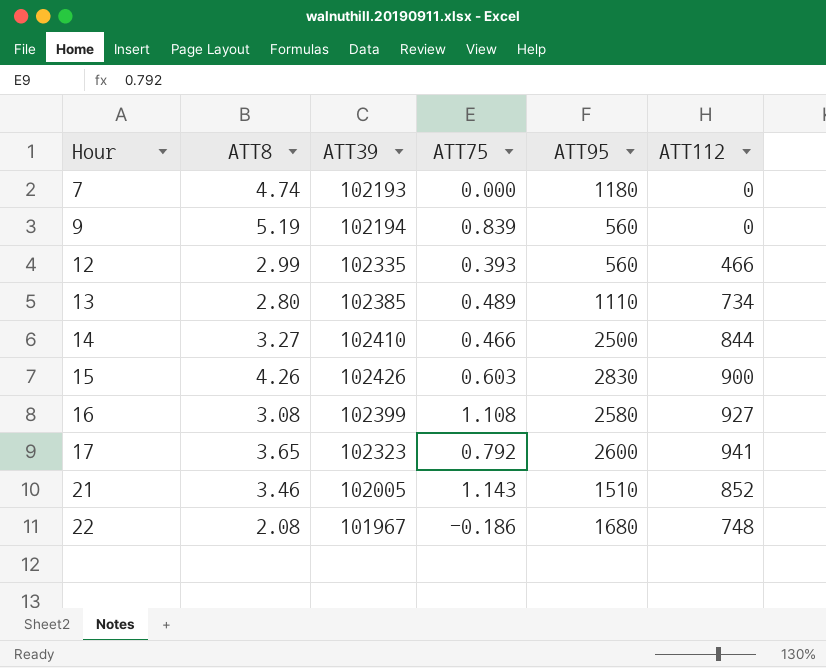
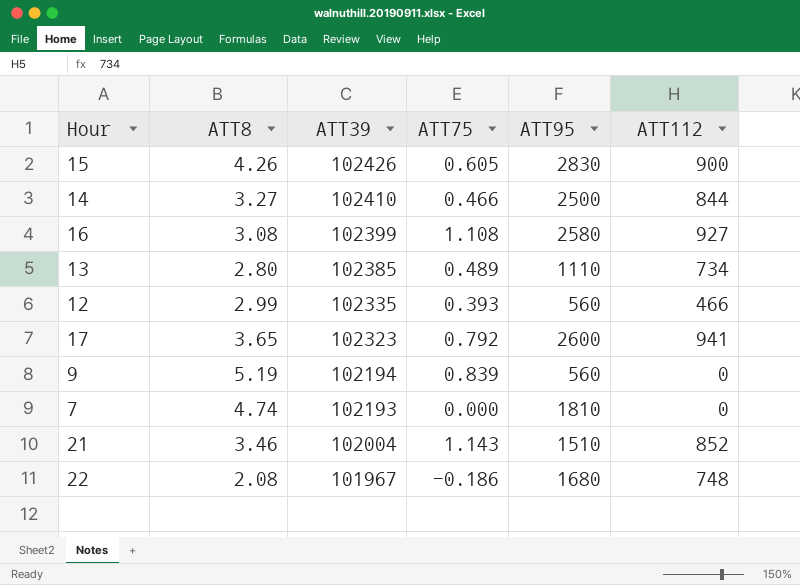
row order: Hour ascending -> ATT39 descending
15 | ATT75: 0.603 -> 0.605
7 | ATT95: 1180 -> 1810
21 | ATT39: 102005 -> 102004

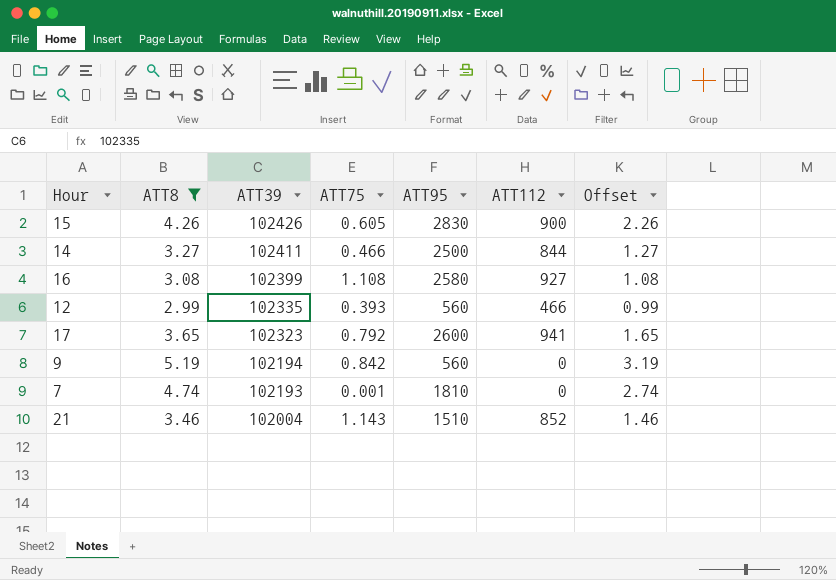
filter: none -> ATT8 >= 2.99
column Offset | formula: none -> [ATT8] - 2
14 | ATT39: 102410 -> 102411
9 | ATT75: 0.839 -> 0.842
7 | ATT75: 0.000 -> 0.001

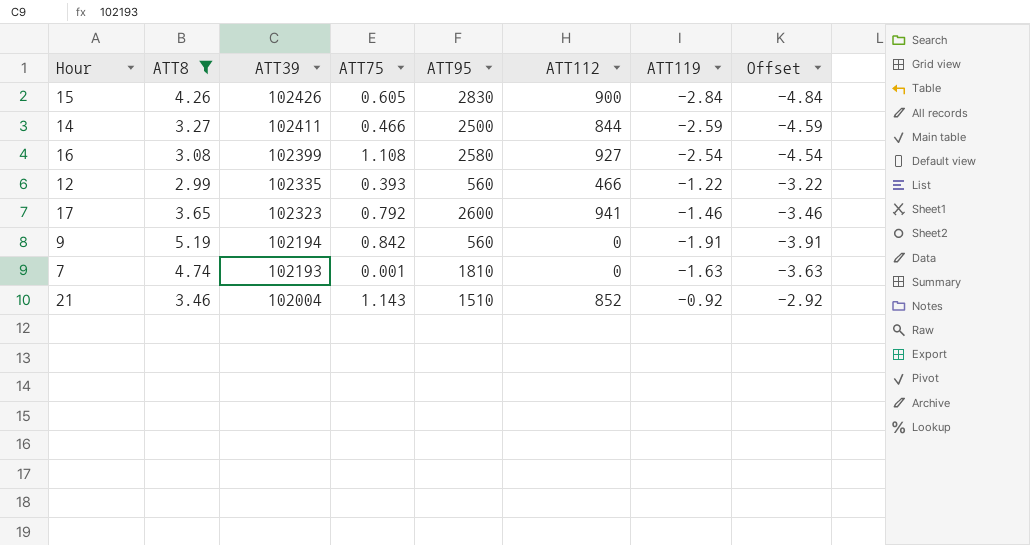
column ATT119 | position: none -> 7
column Offset | formula: [ATT8] - 2 -> [ATT119] - 2

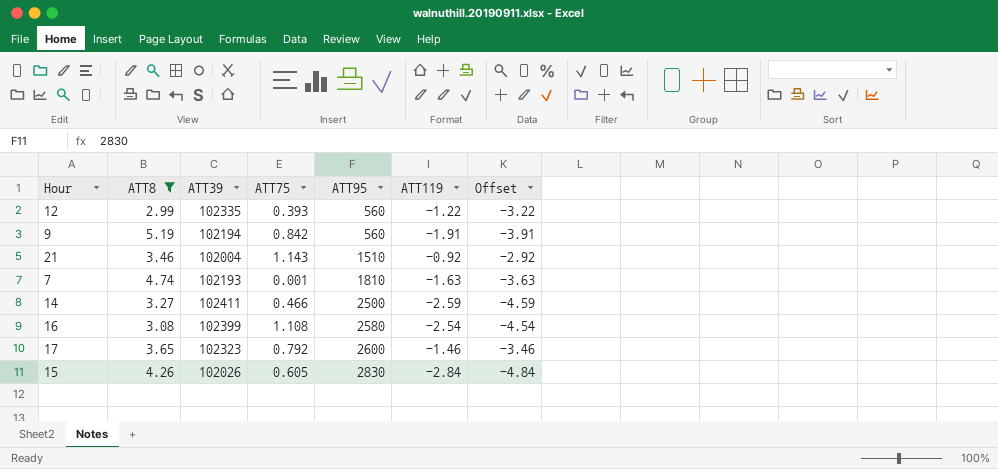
row order: ATT39 descending -> ATT95 ascending
column ATT112 | position: 6 -> none
15 | ATT39: 102426 -> 102026

